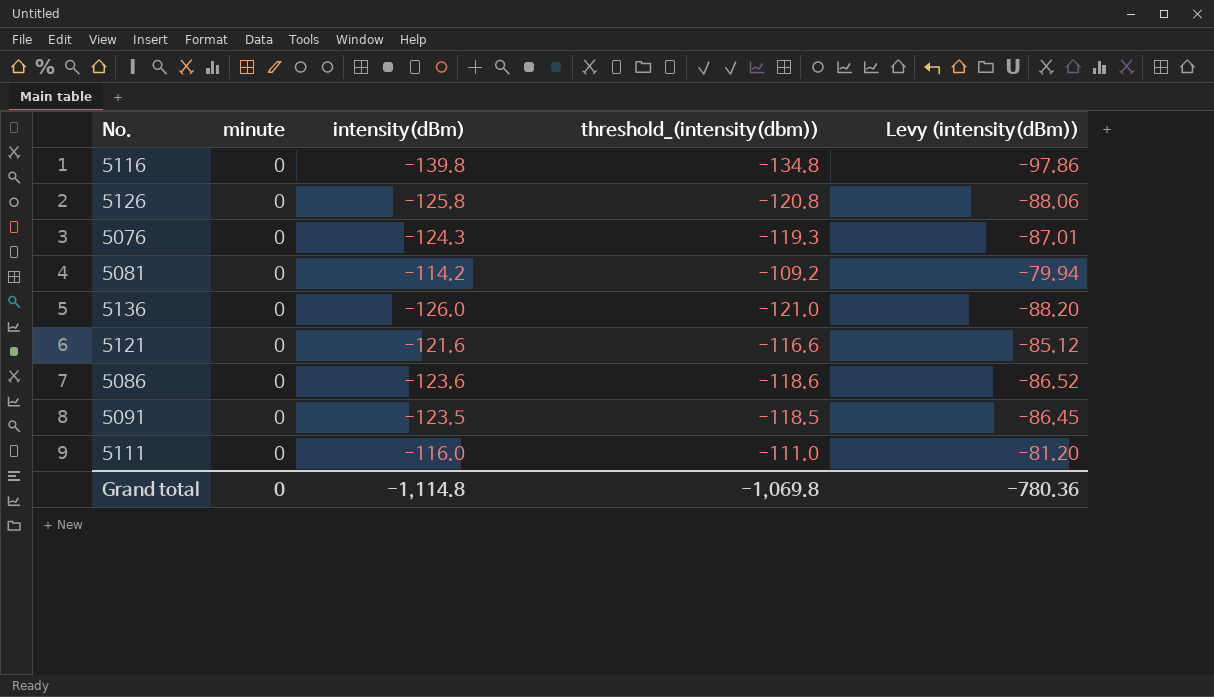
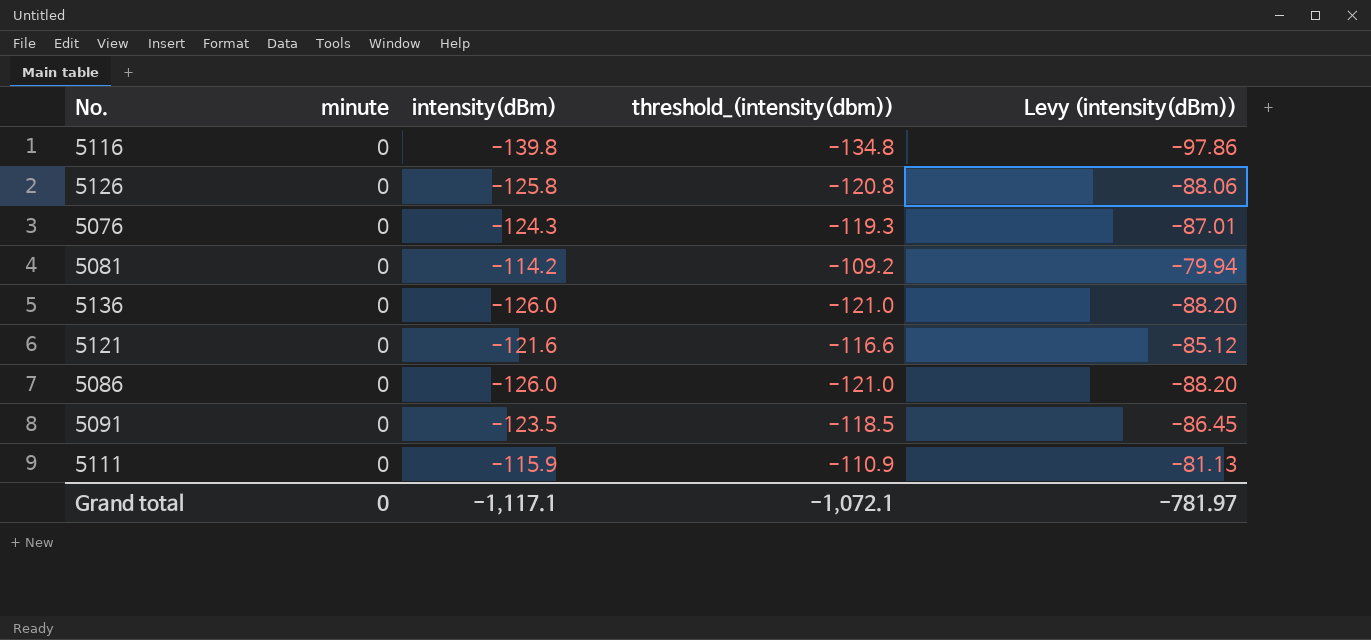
5086 | intensity(dBm): -123.6 -> -126.0
5086 | threshold_(intensity(dbm)): -118.6 -> -121.0
5086 | Levy (intensity(dBm)): -86.52 -> -88.20
5111 | intensity(dBm): -116.0 -> -115.9
5111 | threshold_(intensity(dbm)): -111.0 -> -110.9
5111 | Levy (intensity(dBm)): -81.20 -> -81.13
Grand total | intensity(dBm): -1,114.8 -> -1,117.1
Grand total | threshold_(intensity(dbm)): -1,069.8 -> -1,072.1
Grand total | Levy (intensity(dBm)): -780.36 -> -781.97

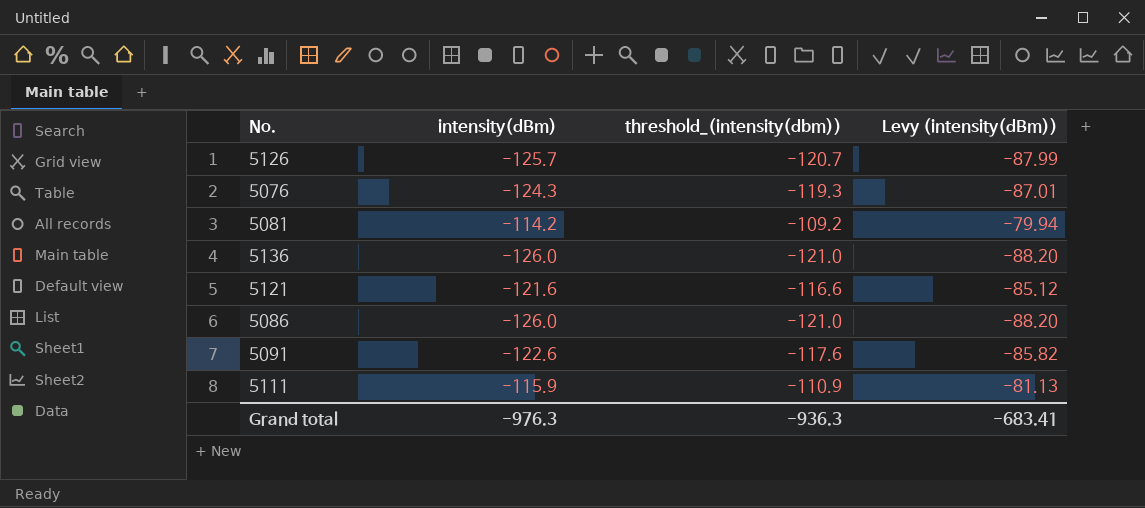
column minute | position: 2 -> none
row 5116: 0 | -139.8 | -134.8 | -97.86 -> none
5126 | intensity(dBm): -125.8 -> -125.7
5126 | threshold_(intensity(dbm)): -120.8 -> -120.7
5126 | Levy (intensity(dBm)): -88.06 -> -87.99
5091 | intensity(dBm): -123.5 -> -122.6
5091 | threshold_(intensity(dbm)): -118.5 -> -117.6
5091 | Levy (intensity(dBm)): -86.45 -> -85.82
Grand total | intensity(dBm): -1,117.1 -> -976.3
Grand total | threshold_(intensity(dbm)): -1,072.1 -> -936.3
Grand total | Levy (intensity(dBm)): -781.97 -> -683.41

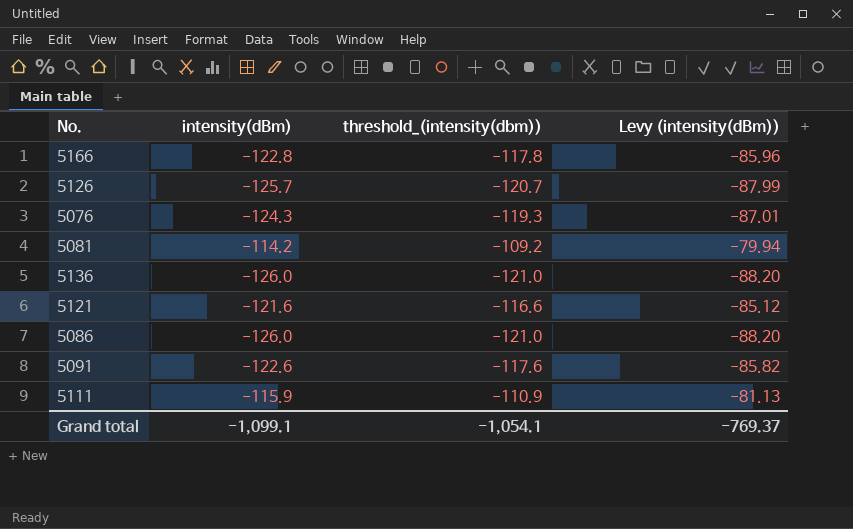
row 5166: none -> -122.8 | -117.8 | -85.96
Grand total | intensity(dBm): -976.3 -> -1,099.1
Grand total | threshold_(intensity(dbm)): -936.3 -> -1,054.1
Grand total | Levy (intensity(dBm)): -683.41 -> -769.37

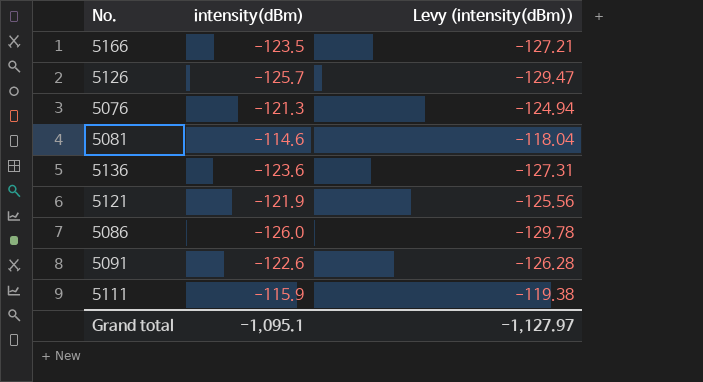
column threshold_(intensity(dbm)) | formula: [intensity(dBm)] + 5 -> none
column Levy (intensity(dBm)) | formula: [intensity(dBm)] * 0.7 -> [intensity(dBm)] * 1.03
5166 | intensity(dBm): -122.8 -> -123.5
5076 | intensity(dBm): -124.3 -> -121.3
5081 | intensity(dBm): -114.2 -> -114.6
5136 | intensity(dBm): -126.0 -> -123.6
5121 | intensity(dBm): -121.6 -> -121.9
Grand total | intensity(dBm): -1,099.1 -> -1,095.1
Grand total | Levy (intensity(dBm)): -769.37 -> -1,127.97

